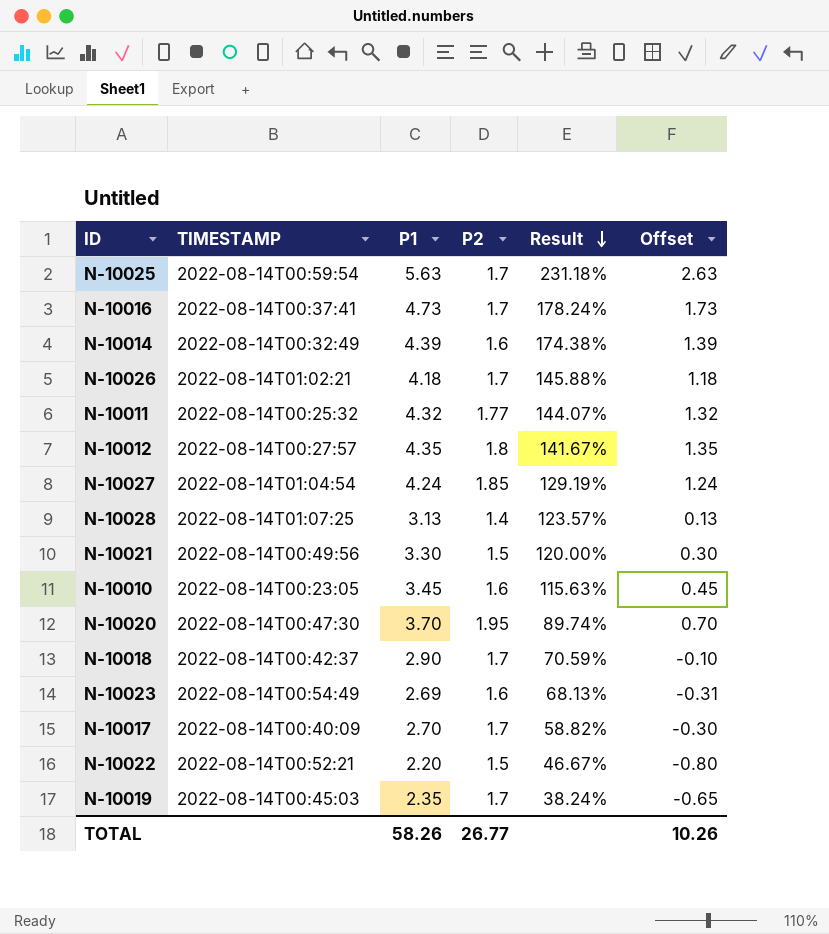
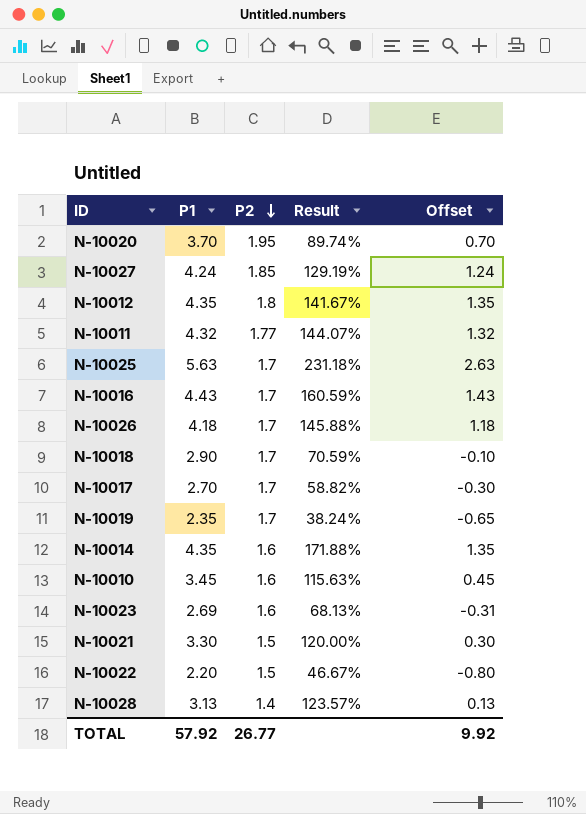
row order: Result descending -> P2 descending
column TIMESTAMP | position: 2 -> none
N-10016 | P1: 4.73 -> 4.43
N-10016 | Result: 178.24% -> 160.59%
N-10016 | Offset: 1.73 -> 1.43
N-10014 | P1: 4.39 -> 4.35
N-10014 | Result: 174.38% -> 171.88%
N-10014 | Offset: 1.39 -> 1.35
TOTAL | P1: 58.26 -> 57.92
TOTAL | Offset: 10.26 -> 9.92

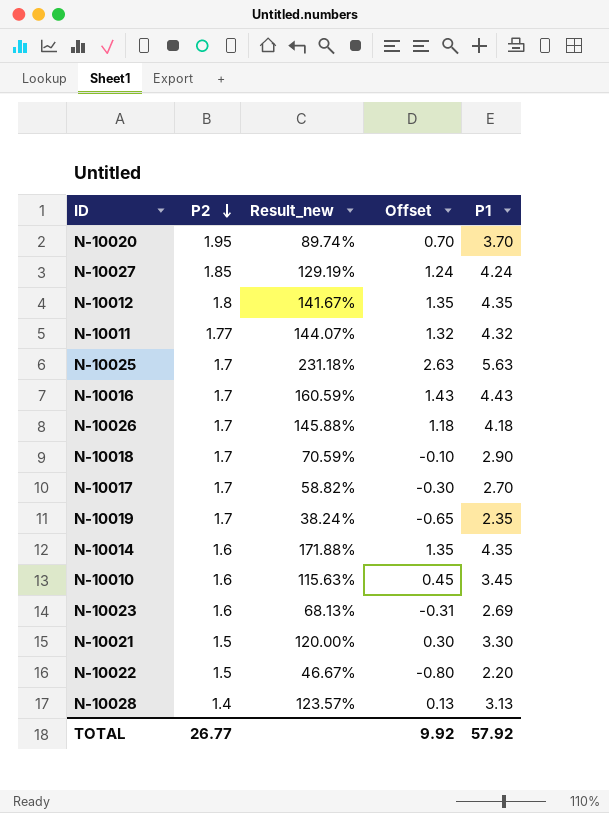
column name: Result -> Result_new
column P1 | position: 2 -> 5

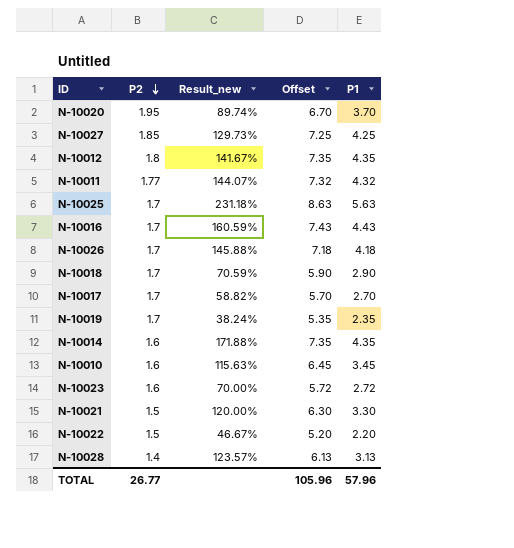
column Offset | formula: [P1] - 3 -> [P1] + 3
N-10027 | Result_new: 129.19% -> 129.73%
N-10027 | P1: 4.24 -> 4.25
N-10023 | Result_new: 68.13% -> 70.00%
N-10023 | P1: 2.69 -> 2.72
TOTAL | Offset: 9.92 -> 105.96
TOTAL | P1: 57.92 -> 57.96

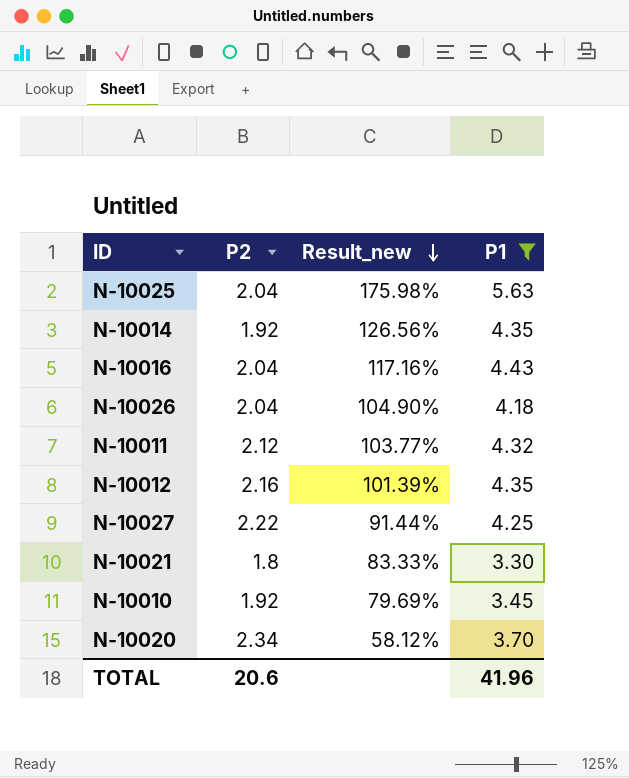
filter: none -> P1 >= 3.30
row order: P2 descending -> Result_new descending
column Offset | formula: [P1] + 3 -> none
N-10025 | P2: 1.7 -> 2.04
N-10025 | Result_new: 231.18% -> 175.98%
N-10014 | P2: 1.6 -> 1.92
N-10014 | Result_new: 171.88% -> 126.56%
N-10016 | P2: 1.7 -> 2.04
N-10016 | Result_new: 160.59% -> 117.16%
N-10026 | P2: 1.7 -> 2.04
N-10026 | Result_new: 145.88% -> 104.90%
N-10011 | P2: 1.77 -> 2.12
N-10011 | Result_new: 144.07% -> 103.77%
N-10012 | P2: 1.8 -> 2.16
N-10012 | Result_new: 141.67% -> 101.39%
N-10027 | P2: 1.85 -> 2.22
N-10027 | Result_new: 129.73% -> 91.44%
N-10021 | P2: 1.5 -> 1.8
N-10021 | Result_new: 120.00% -> 83.33%
N-10010 | P2: 1.6 -> 1.92
N-10010 | Result_new: 115.63% -> 79.69%
N-10020 | P2: 1.95 -> 2.34
N-10020 | Result_new: 89.74% -> 58.12%
TOTAL | P2: 26.77 -> 20.6
TOTAL | P1: 57.96 -> 41.96

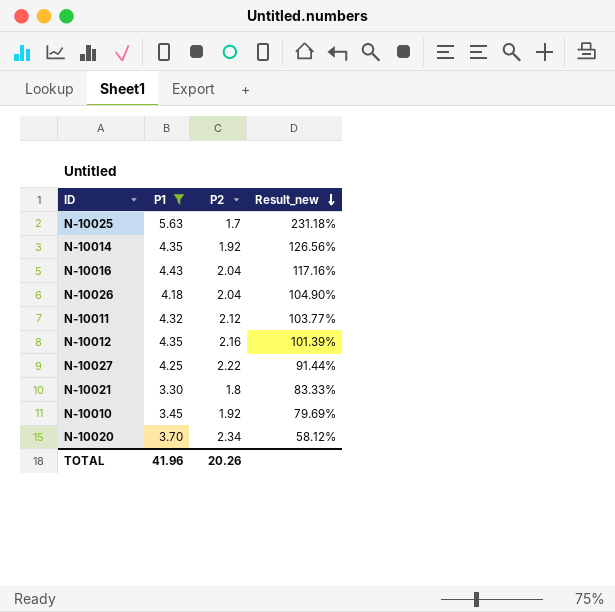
column P1 | position: 4 -> 2
N-10025 | P2: 2.04 -> 1.7
N-10025 | Result_new: 175.98% -> 231.18%
TOTAL | P2: 20.6 -> 20.26

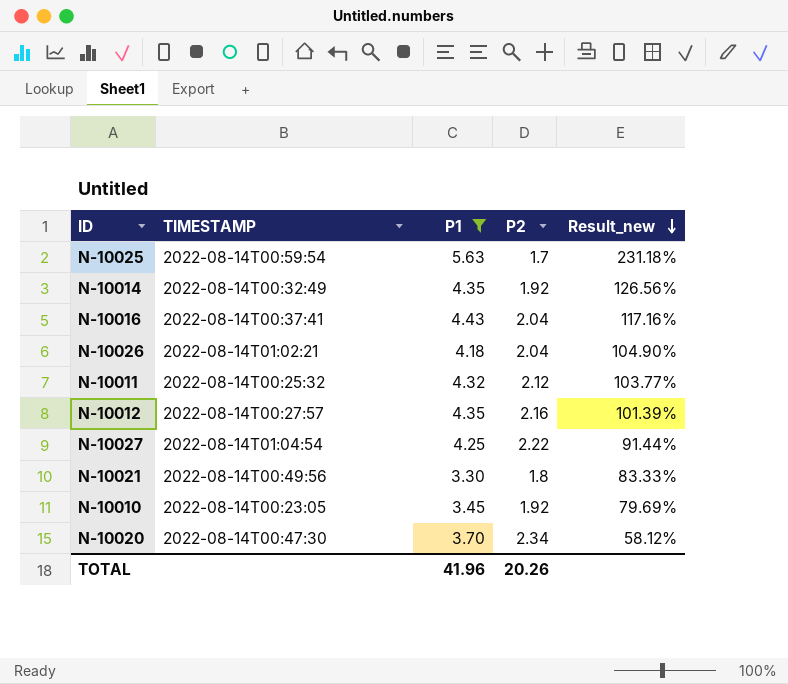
column TIMESTAMP | position: none -> 2

